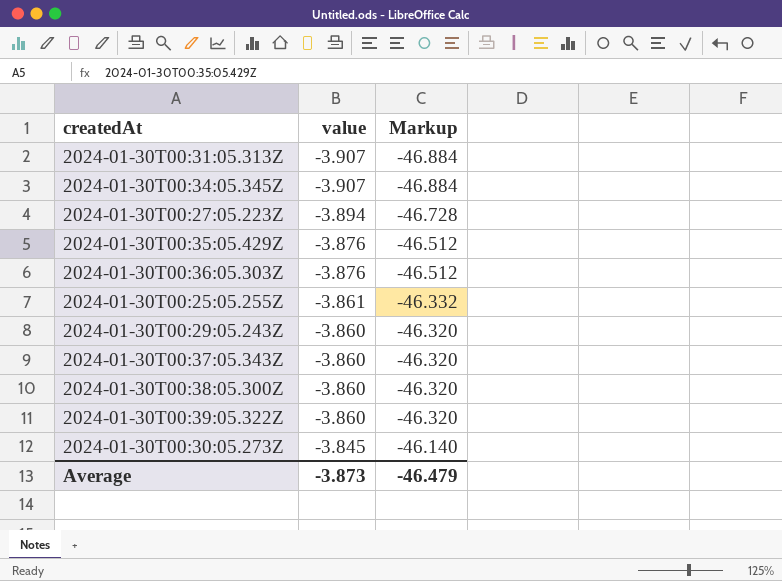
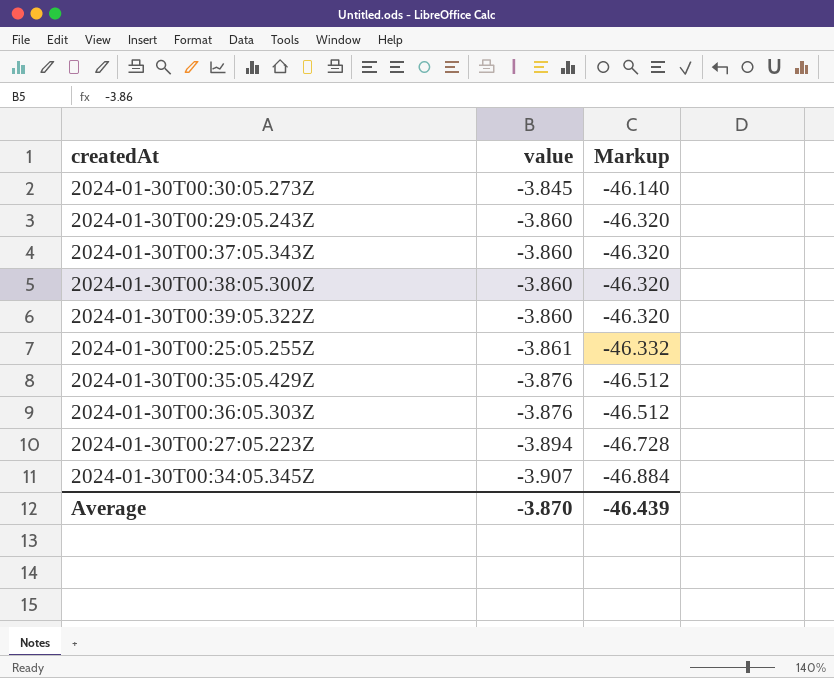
row order: value ascending -> value descending
row 2024-01-30T00:31:05.313Z: -3.907 | -46.884 -> none
Average | value: -3.873 -> -3.870
Average | Markup: -46.479 -> -46.439

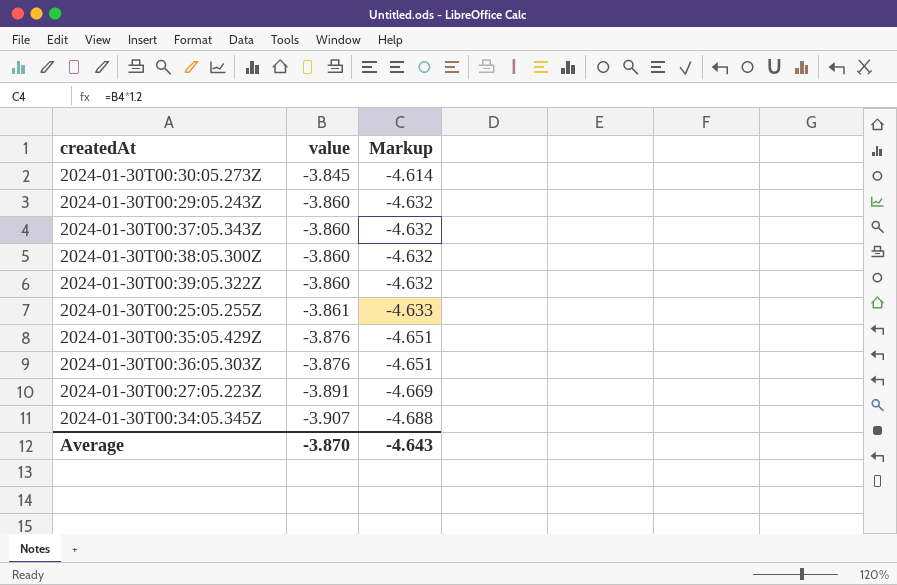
column Markup | formula: [value] * 12 -> [value] * 1.2
2024-01-30T00:27:05.223Z | value: -3.894 -> -3.891
Average | Markup: -46.439 -> -4.643

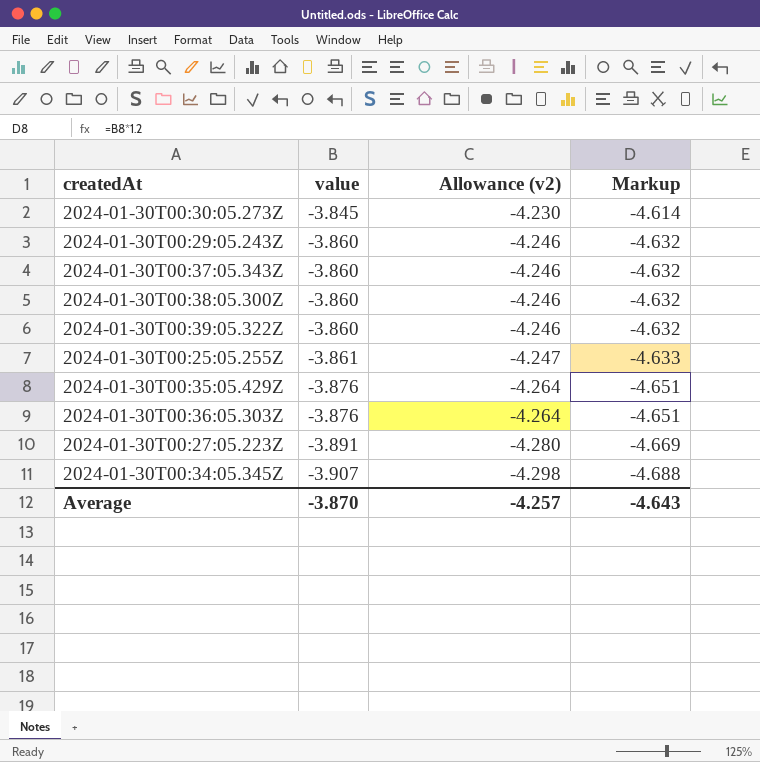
column Allowance (v2) | formula: none -> [value] * 1.1

